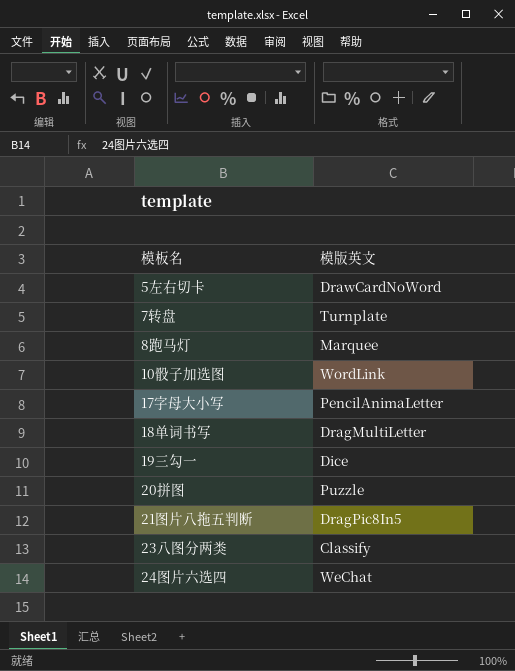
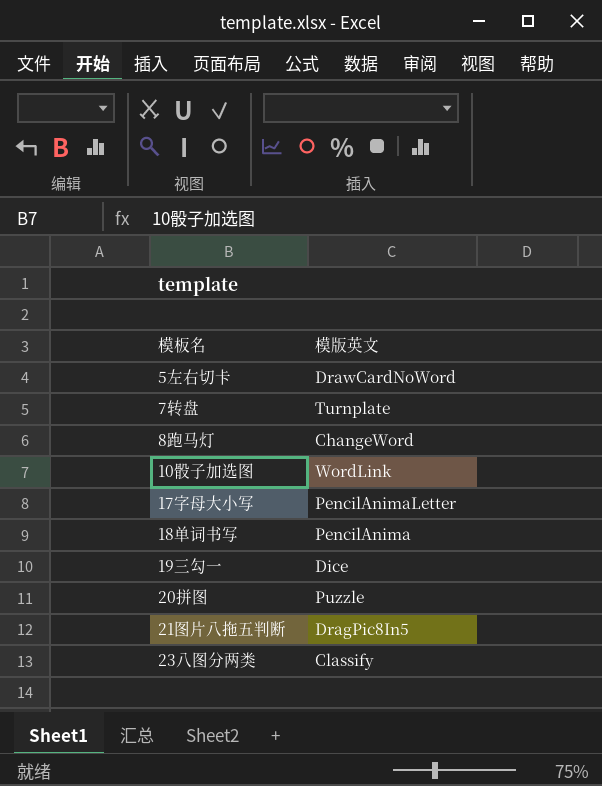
row 24图片六选四: WeChat -> none
8跑马灯 | 模版英文: Marquee -> ChangeWord
18单词书写 | 模版英文: DragMultiLetter -> PencilAnima

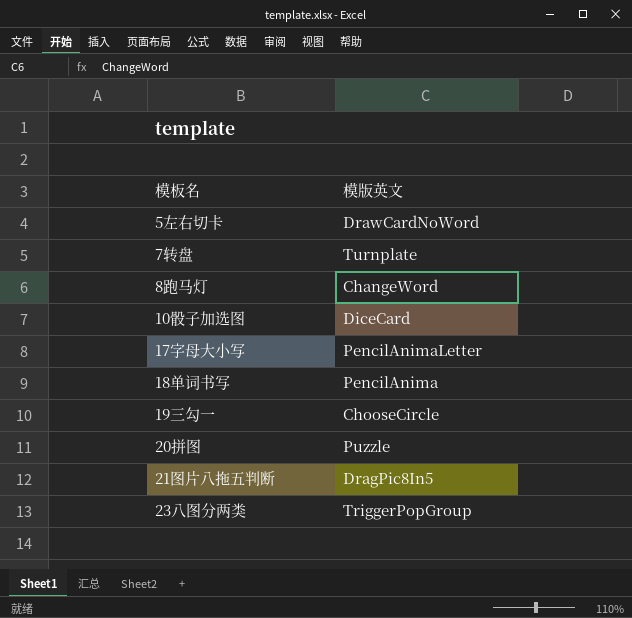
10骰子加选图 | 模版英文: WordLink -> DiceCard
19三勾一 | 模版英文: Dice -> ChooseCircle
23八图分两类 | 模版英文: Classify -> TriggerPopGroup

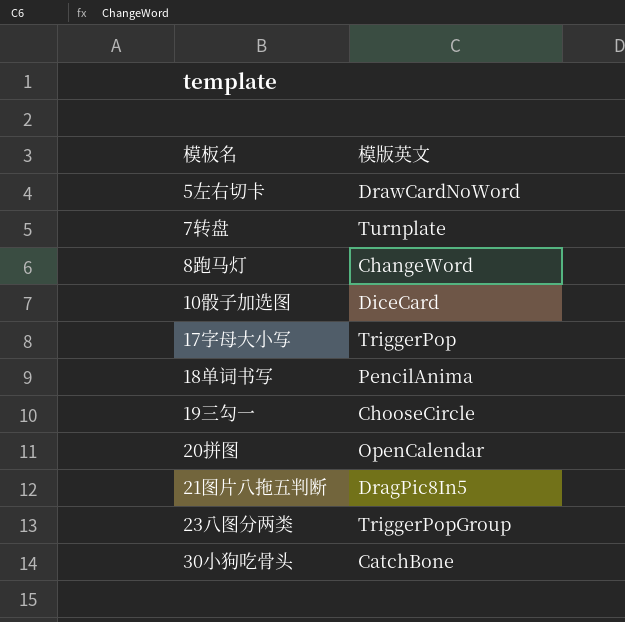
17字母大小写 | 模版英文: PencilAnimaLetter -> TriggerPop
20拼图 | 模版英文: Puzzle -> OpenCalendar
row 30小狗吃骨头: none -> CatchBone

